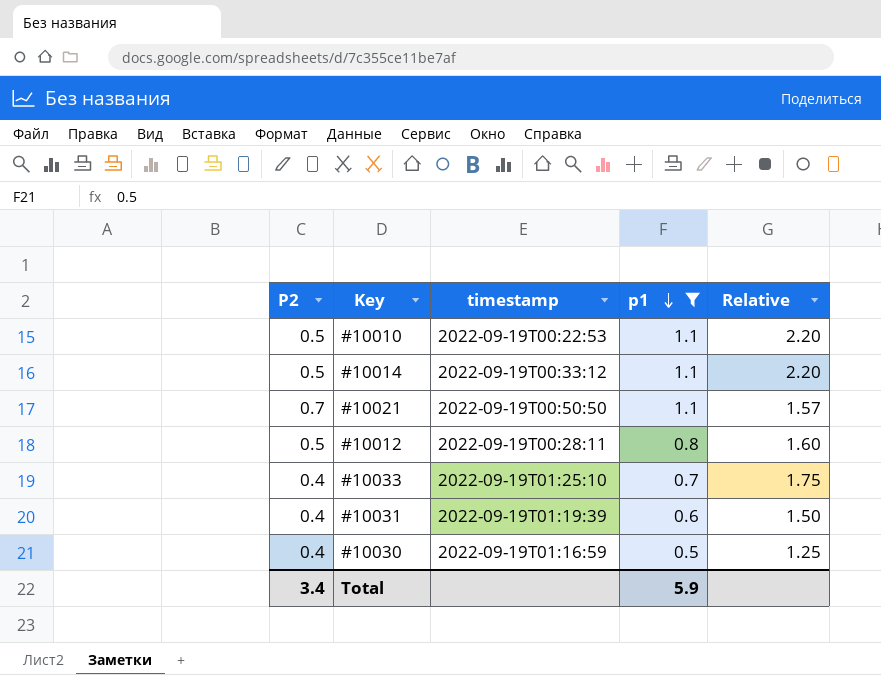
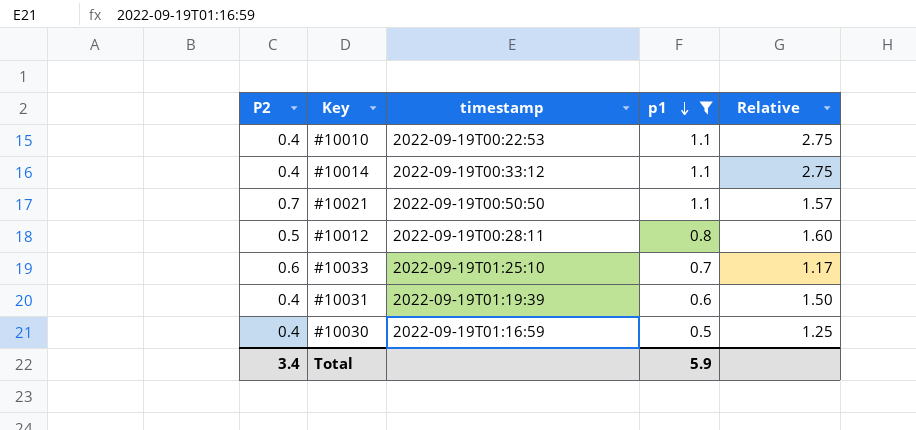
#10010 | P2: 0.5 -> 0.4
#10010 | Relative: 2.20 -> 2.75
#10014 | P2: 0.5 -> 0.4
#10014 | Relative: 2.20 -> 2.75
#10033 | P2: 0.4 -> 0.6
#10033 | Relative: 1.75 -> 1.17

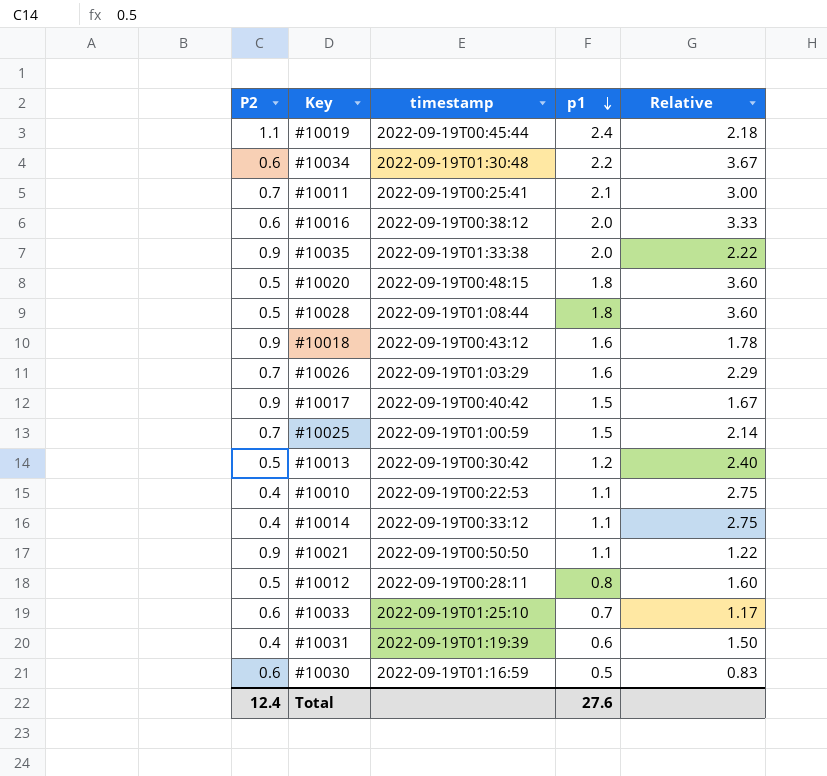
filter: p1 <= 1.1 -> none
#10021 | P2: 0.7 -> 0.9
#10021 | Relative: 1.57 -> 1.22
#10030 | P2: 0.4 -> 0.6
#10030 | Relative: 1.25 -> 0.83
Total | P2: 3.4 -> 12.4
Total | p1: 5.9 -> 27.6

